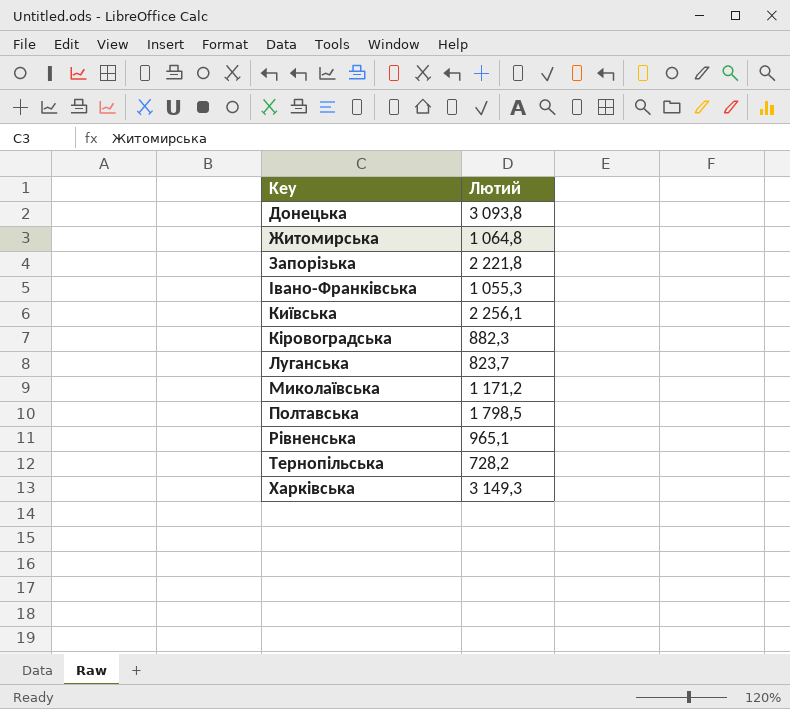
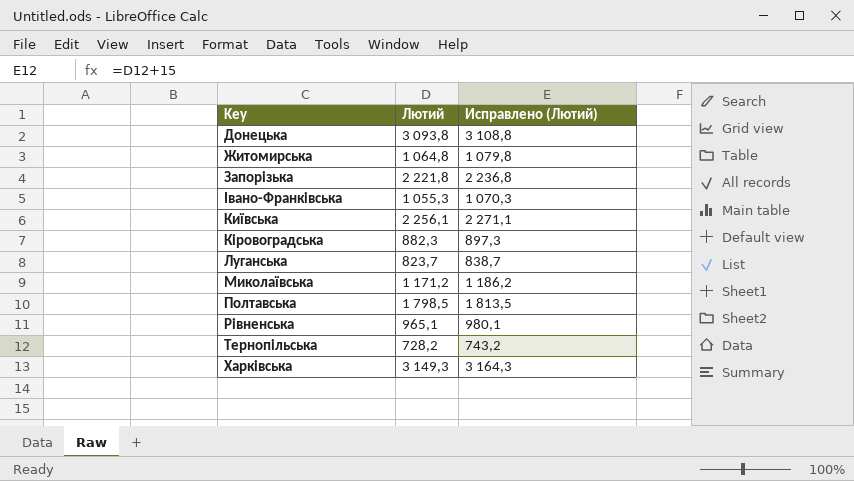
column Исправлено (Лютий) | formula: none -> [Лютий] + 15

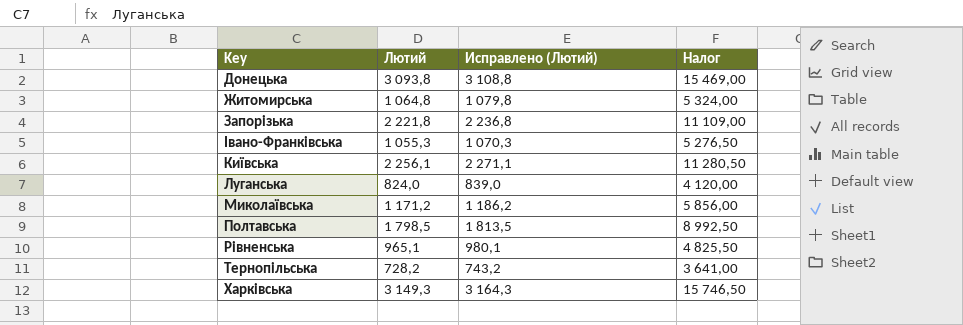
column Налог | formula: none -> [Лютий] * 5
row Кіровоградська: 882,3 | 897,3 -> none
Луганська | Лютий: 823,7 -> 824,0
Луганська | Исправлено (Лютий): 838,7 -> 839,0

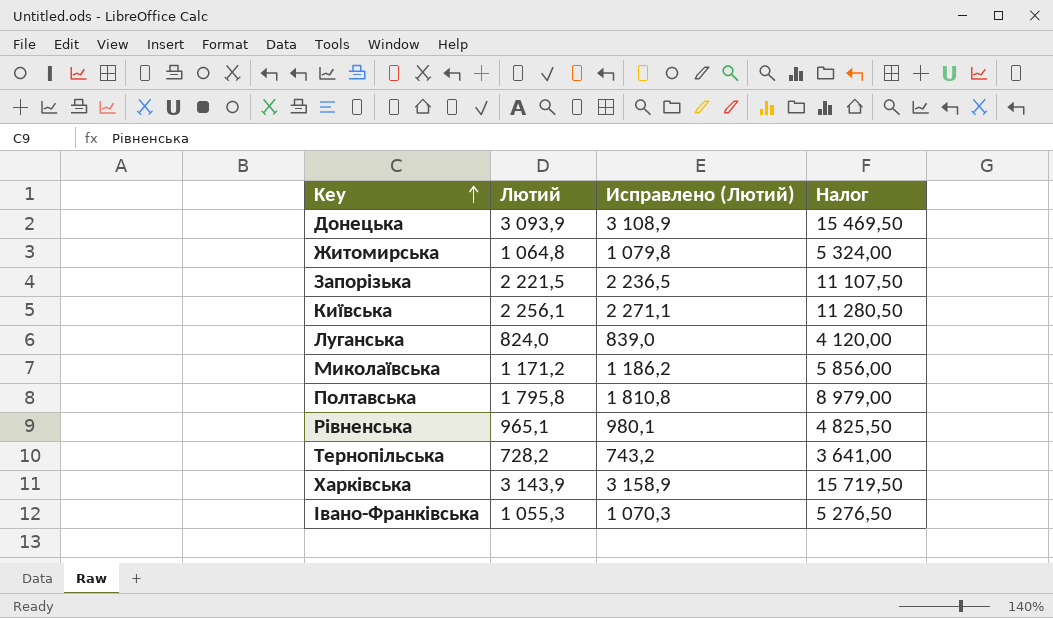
row order: none -> Key ascending
Донецька | Лютий: 3 093,8 -> 3 093,9
Донецька | Исправлено (Лютий): 3 108,8 -> 3 108,9
Донецька | Налог: 15 469,00 -> 15 469,50
Запорізька | Лютий: 2 221,8 -> 2 221,5
Запорізька | Исправлено (Лютий): 2 236,8 -> 2 236,5
Запорізька | Налог: 11 109,00 -> 11 107,50
Полтавська | Лютий: 1 798,5 -> 1 795,8
Полтавська | Исправлено (Лютий): 1 813,5 -> 1 810,8
Полтавська | Налог: 8 992,50 -> 8 979,00
Харківська | Лютий: 3 149,3 -> 3 143,9
Харківська | Исправлено (Лютий): 3 164,3 -> 3 158,9
Харківська | Налог: 15 746,50 -> 15 719,50

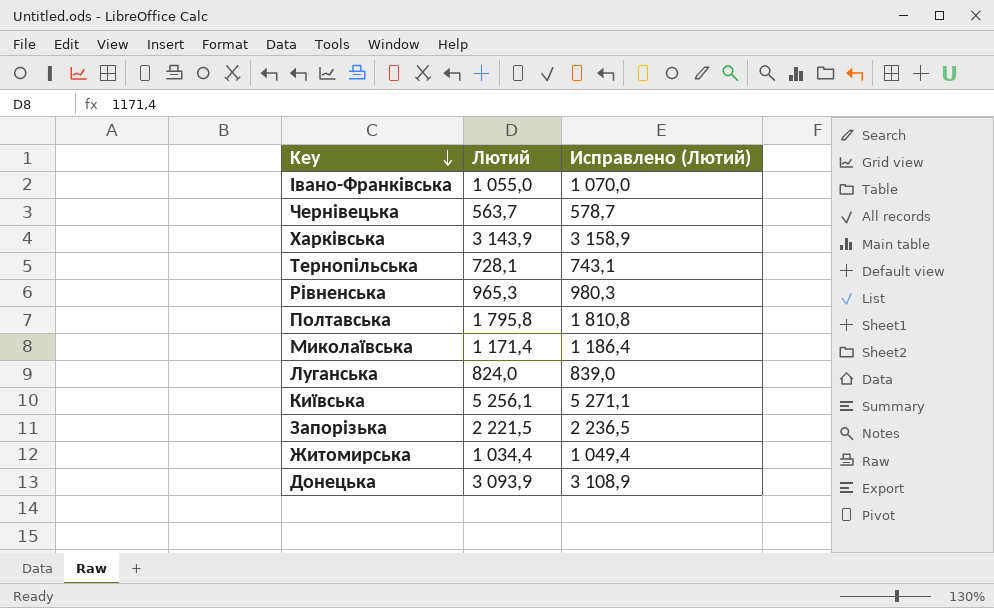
row order: Key ascending -> Key descending
column Налог | formula: [Лютий] * 5 -> none
Івано-Франківська | Лютий: 1 055,3 -> 1 055,0
Івано-Франківська | Исправлено (Лютий): 1 070,3 -> 1 070,0
row Чернівецька: none -> 563,7 | 578,7
Тернопільська | Лютий: 728,2 -> 728,1
Тернопільська | Исправлено (Лютий): 743,2 -> 743,1
Рівненська | Лютий: 965,1 -> 965,3
Рівненська | Исправлено (Лютий): 980,1 -> 980,3
Миколаївська | Лютий: 1 171,2 -> 1 171,4
Миколаївська | Исправлено (Лютий): 1 186,2 -> 1 186,4
Київська | Лютий: 2 256,1 -> 5 256,1
Київська | Исправлено (Лютий): 2 271,1 -> 5 271,1
Житомирська | Лютий: 1 064,8 -> 1 034,4
Житомирська | Исправлено (Лютий): 1 079,8 -> 1 049,4

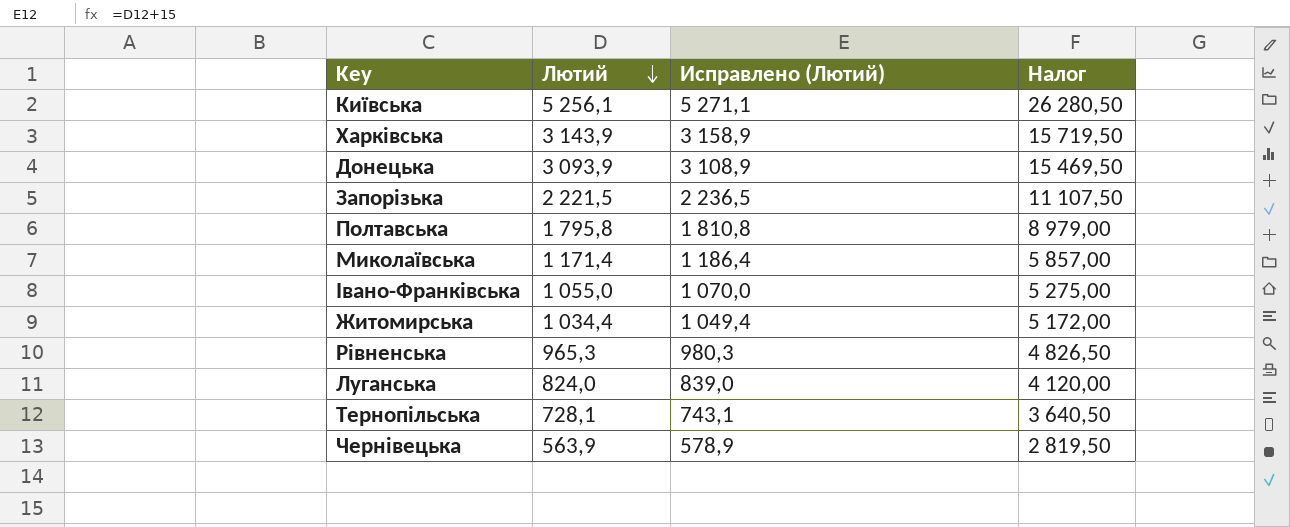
row order: Key descending -> Лютий descending
column Налог | formula: none -> [Лютий] * 5
Чернівецька | Лютий: 563,7 -> 563,9
Чернівецька | Исправлено (Лютий): 578,7 -> 578,9

